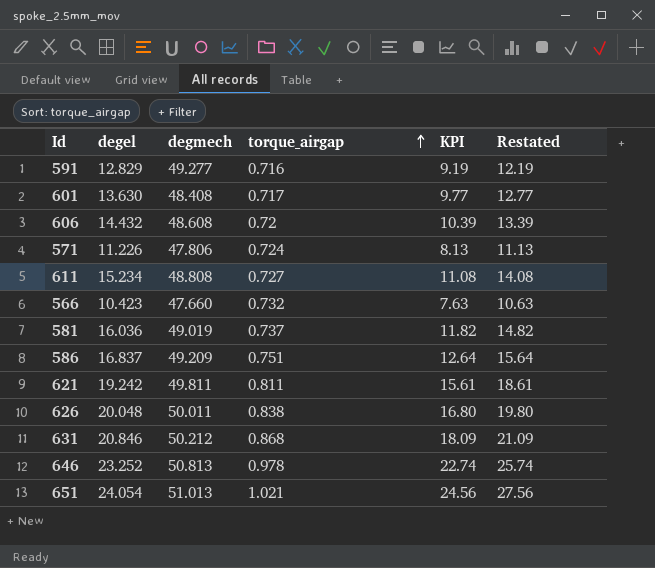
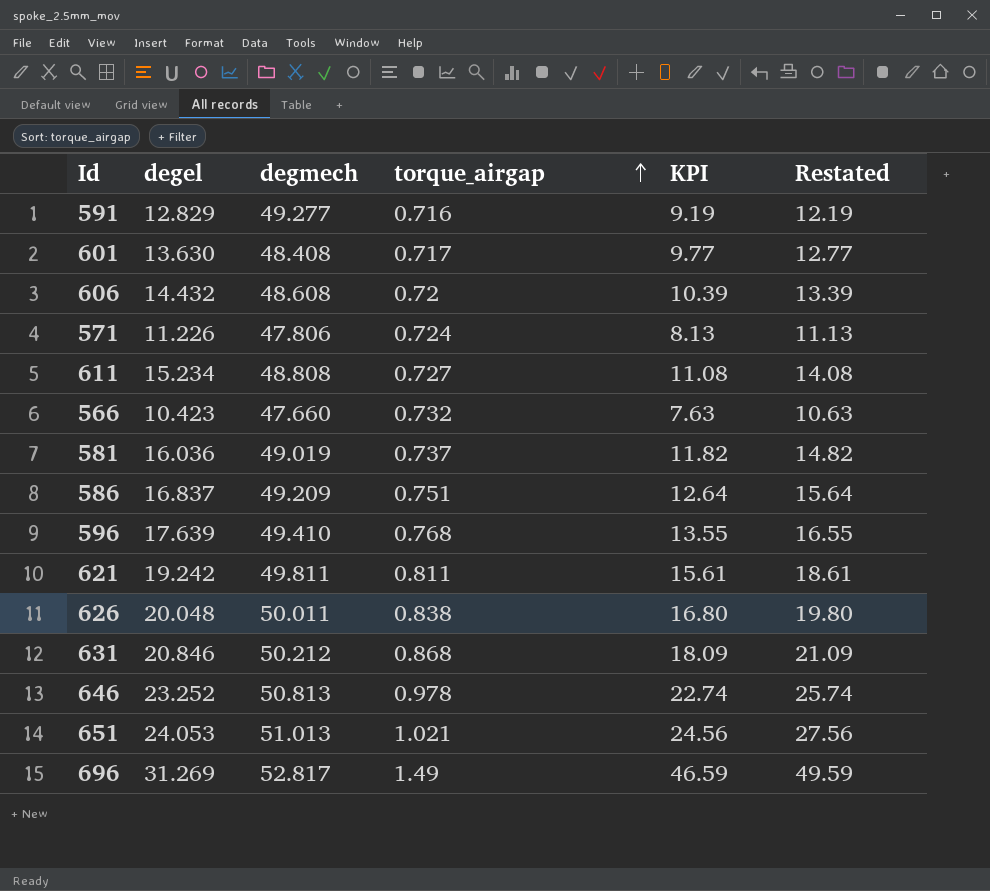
row 596: none -> 17.639 | 49.410 | 0.768 | 13.55 | 16.55
651 | degel: 24.054 -> 24.053
row 696: none -> 31.269 | 52.817 | 1.49 | 46.59 | 49.59

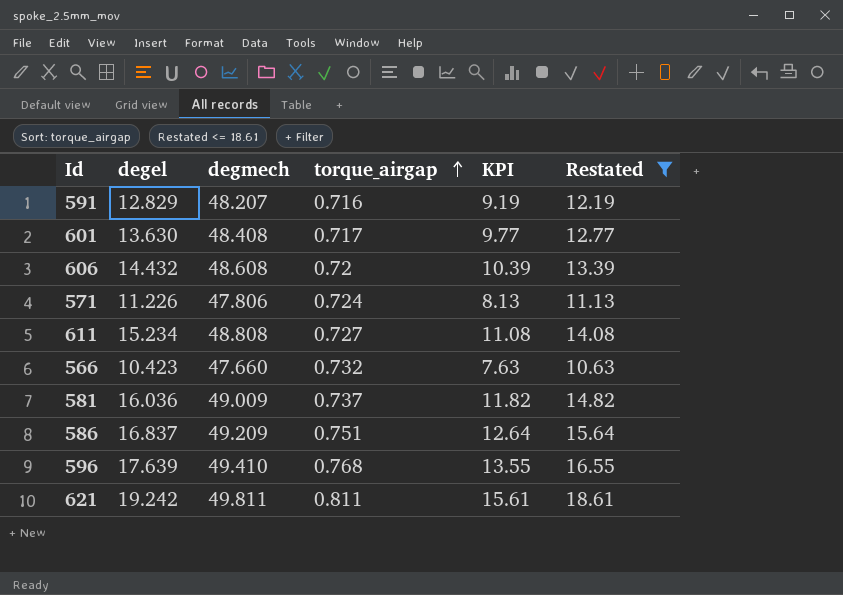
filter: none -> Restated <= 18.61
591 | degmech: 49.277 -> 48.207
581 | degmech: 49.019 -> 49.009

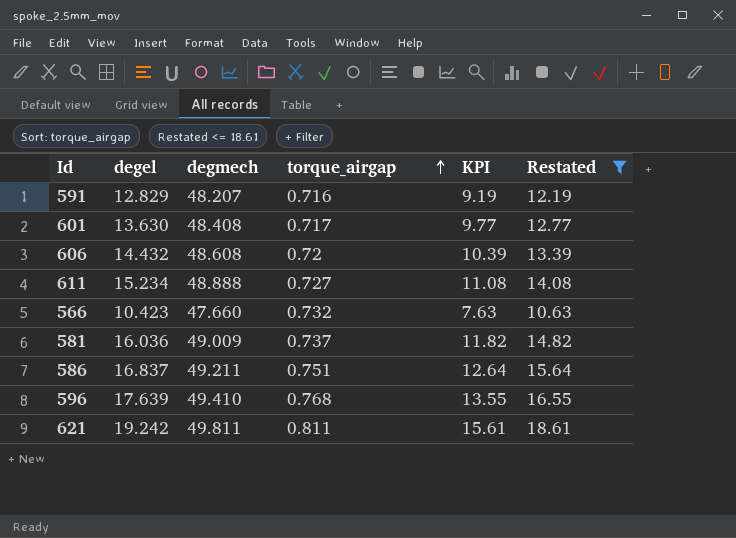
row 571: 11.226 | 47.806 | 0.724 | 8.13 | 11.13 -> none
611 | degmech: 48.808 -> 48.888
586 | degmech: 49.209 -> 49.211

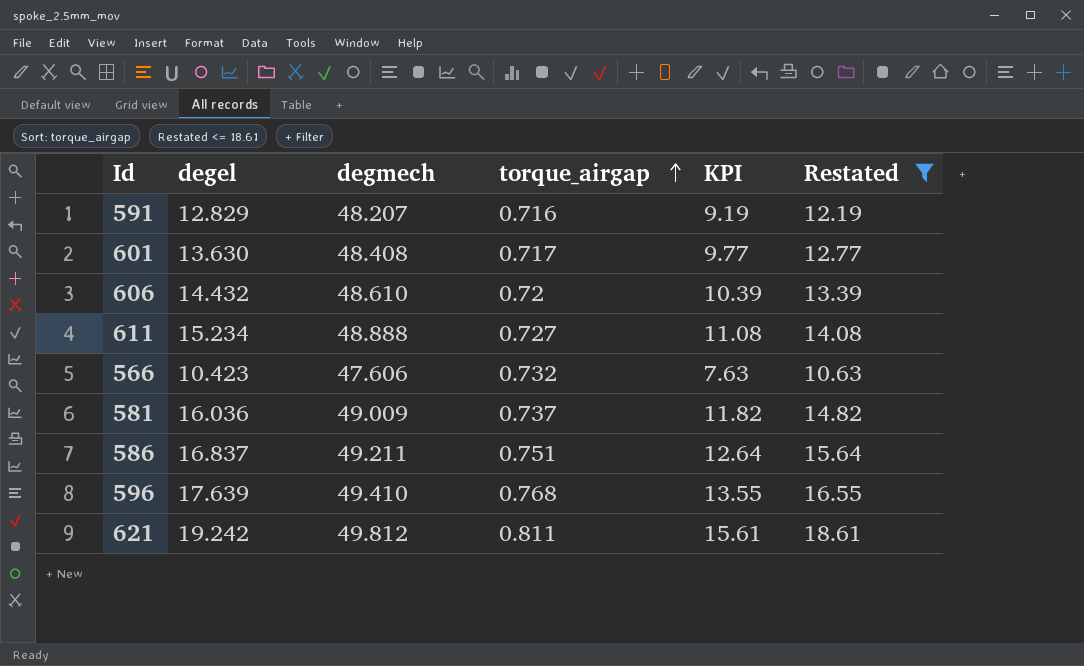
606 | degmech: 48.608 -> 48.610
566 | degmech: 47.660 -> 47.606
621 | degmech: 49.811 -> 49.812

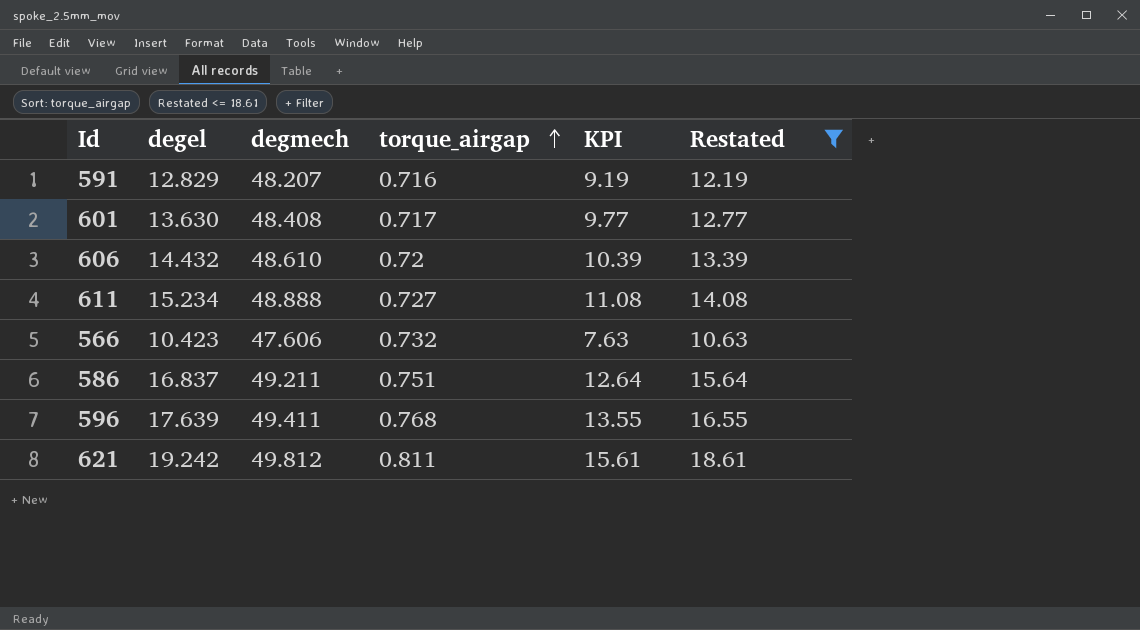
row 581: 16.036 | 49.009 | 0.737 | 11.82 | 14.82 -> none
596 | degmech: 49.410 -> 49.411

